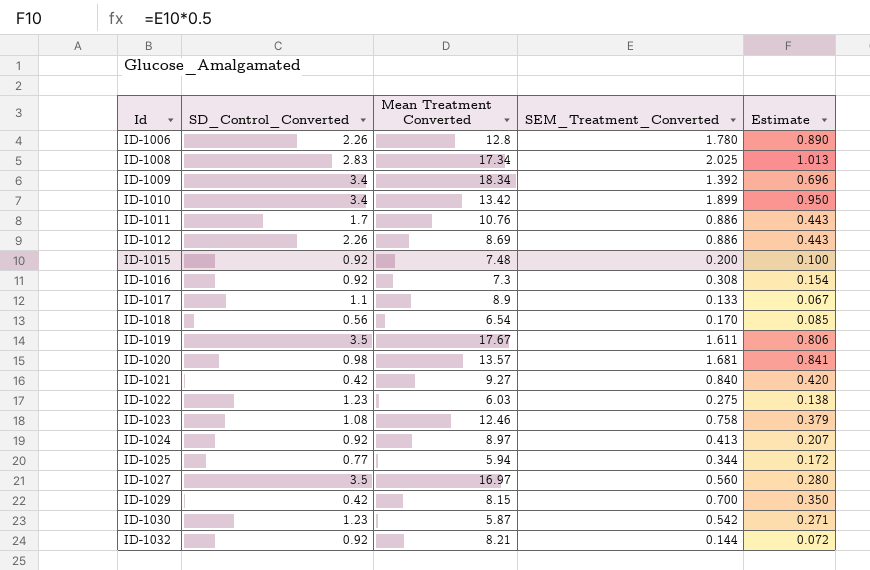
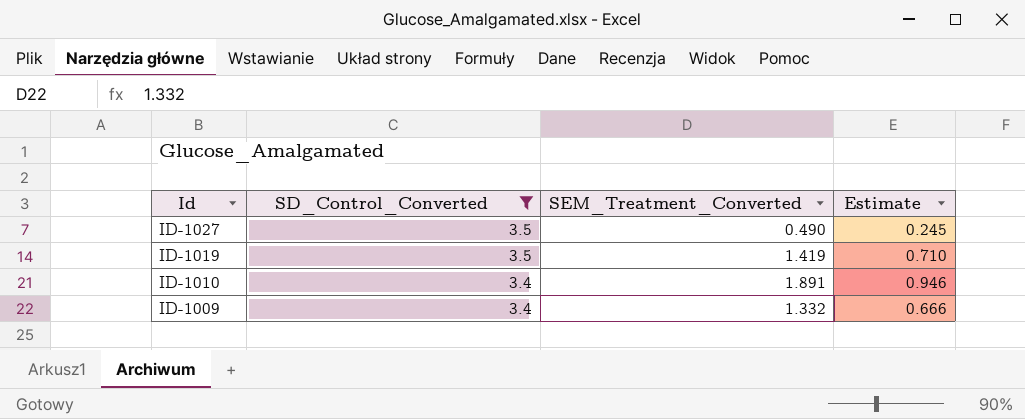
filter: none -> SD_Control_Converted >= 3.4
row order: Id ascending -> Id descending
column Mean Treatment Converted | position: 3 -> none
ID-1027 | SEM_Treatment_Converted: 0.560 -> 0.490
ID-1027 | Estimate: 0.280 -> 0.245
ID-1019 | SEM_Treatment_Converted: 1.611 -> 1.419
ID-1019 | Estimate: 0.806 -> 0.710
ID-1010 | SEM_Treatment_Converted: 1.899 -> 1.891
ID-1010 | Estimate: 0.950 -> 0.946
ID-1009 | SEM_Treatment_Converted: 1.392 -> 1.332
ID-1009 | Estimate: 0.696 -> 0.666

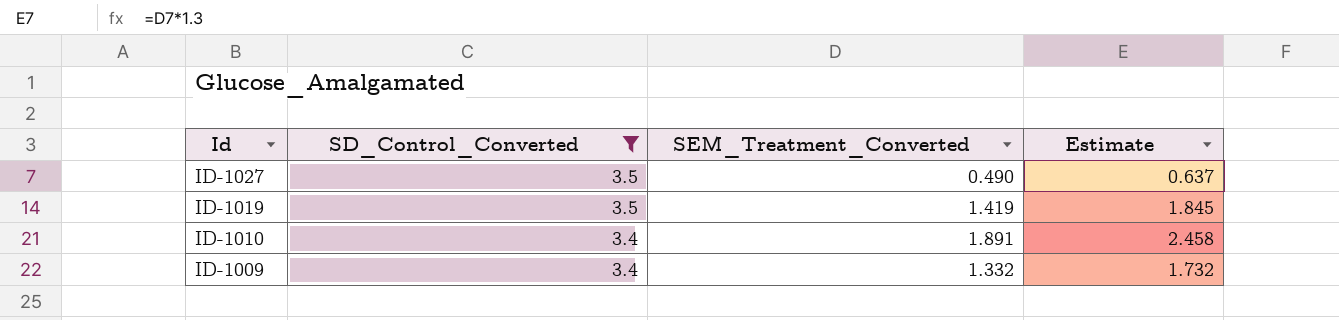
column Estimate | formula: [SEM_Treatment_Converted] * 0.5 -> [SEM_Treatment_Converted] * 1.3

